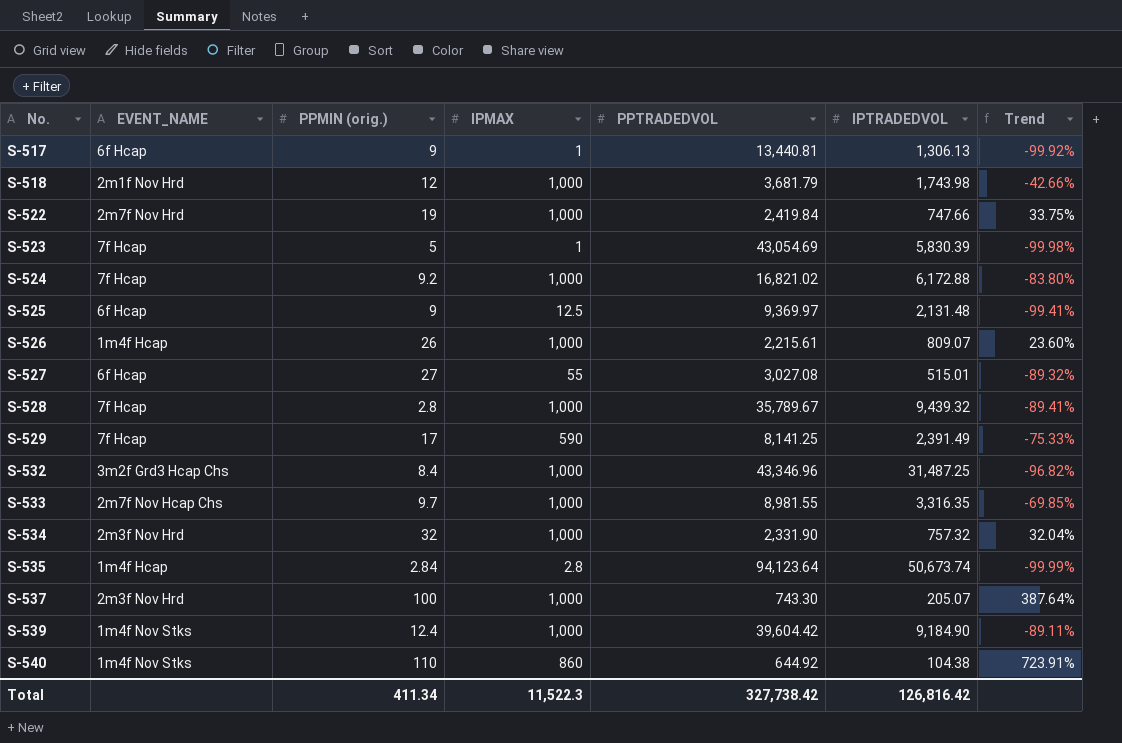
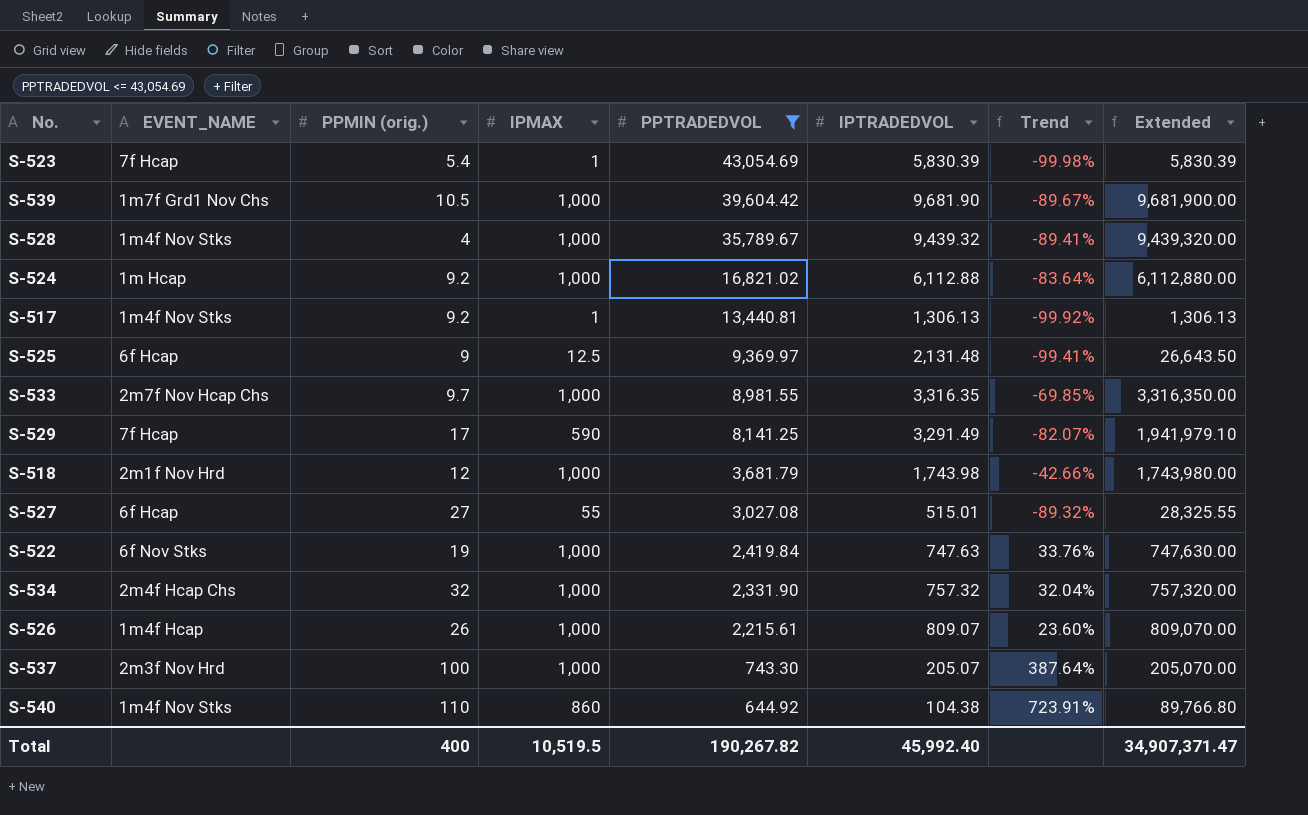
filter: none -> PPTRADEDVOL <= 43,054.69
row order: No. ascending -> PPTRADEDVOL descending
column Extended | formula: none -> [IPMAX] * [IPTRADEDVOL]
S-523 | PPMIN (orig.): 5 -> 5.4
S-539 | EVENT_NAME: 1m4f Nov Stks -> 1m7f Grd1 Nov Chs
S-539 | PPMIN (orig.): 12.4 -> 10.5
S-539 | IPTRADEDVOL: 9,184.90 -> 9,681.90
S-539 | Trend: -89.11% -> -89.67%
S-528 | EVENT_NAME: 7f Hcap -> 1m4f Nov Stks
S-528 | PPMIN (orig.): 2.8 -> 4
S-524 | EVENT_NAME: 7f Hcap -> 1m Hcap
S-524 | IPTRADEDVOL: 6,172.88 -> 6,112.88
S-524 | Trend: -83.80% -> -83.64%
S-517 | EVENT_NAME: 6f Hcap -> 1m4f Nov Stks
S-517 | PPMIN (orig.): 9 -> 9.2
S-529 | IPTRADEDVOL: 2,391.49 -> 3,291.49
S-529 | Trend: -75.33% -> -82.07%
S-522 | EVENT_NAME: 2m7f Nov Hrd -> 6f Nov Stks
S-522 | IPTRADEDVOL: 747.66 -> 747.63
S-522 | Trend: 33.75% -> 33.76%
S-534 | EVENT_NAME: 2m3f Nov Hrd -> 2m4f Hcap Chs
Total | PPMIN (orig.): 411.34 -> 400
Total | IPMAX: 11,522.3 -> 10,519.5
Total | PPTRADEDVOL: 327,738.42 -> 190,267.82
Total | IPTRADEDVOL: 126,816.42 -> 45,992.40

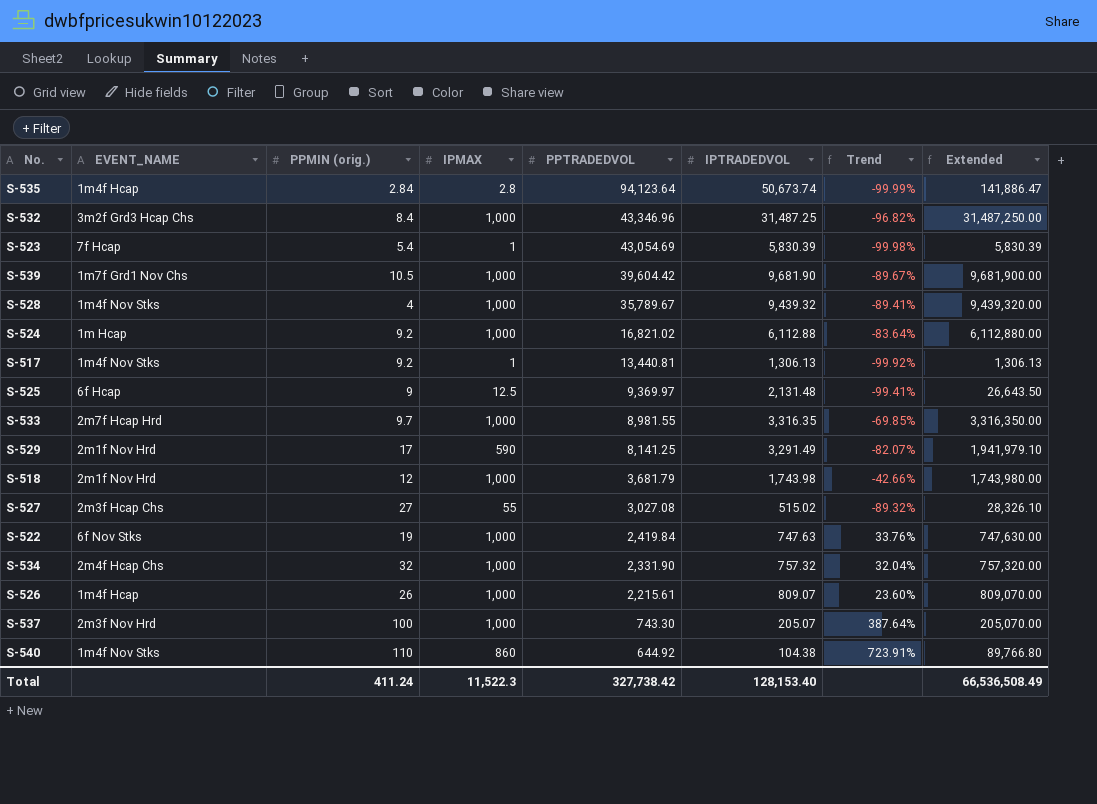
filter: PPTRADEDVOL <= 43,054.69 -> none
S-533 | EVENT_NAME: 2m7f Nov Hcap Chs -> 2m7f Hcap Hrd
S-529 | EVENT_NAME: 7f Hcap -> 2m1f Nov Hrd
S-527 | EVENT_NAME: 6f Hcap -> 2m3f Hcap Chs
S-527 | IPTRADEDVOL: 515.01 -> 515.02
S-527 | Extended: 28,325.55 -> 28,326.10
Total | PPMIN (orig.): 400 -> 411.24
Total | IPMAX: 10,519.5 -> 11,522.3
Total | PPTRADEDVOL: 190,267.82 -> 327,738.42
Total | IPTRADEDVOL: 45,992.40 -> 128,153.40
Total | Extended: 34,907,371.47 -> 66,536,508.49

